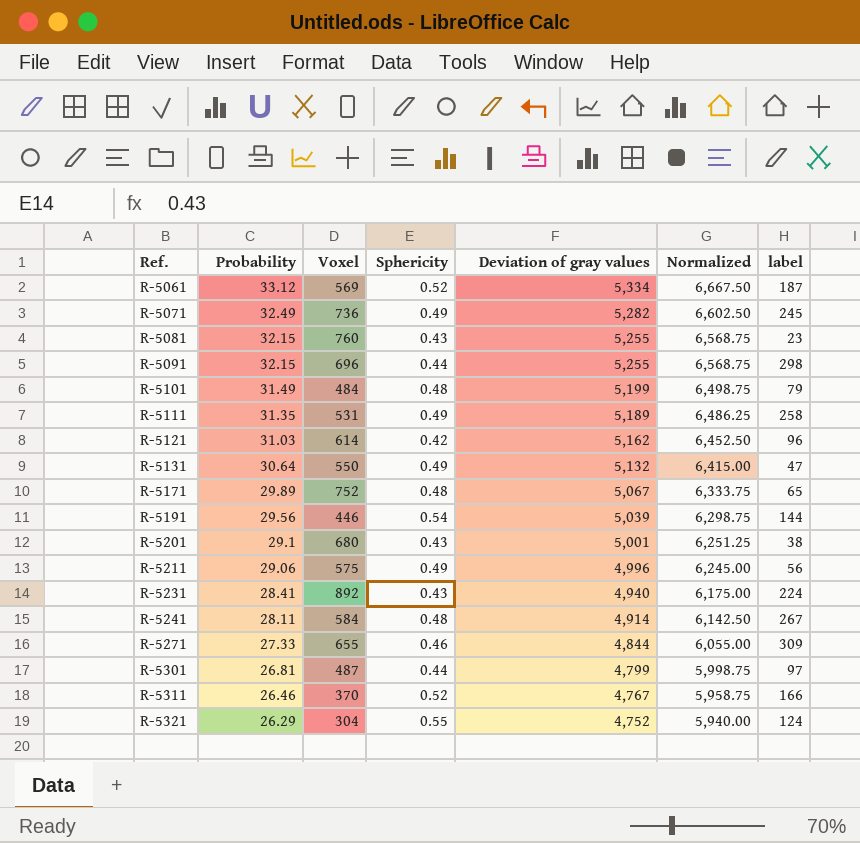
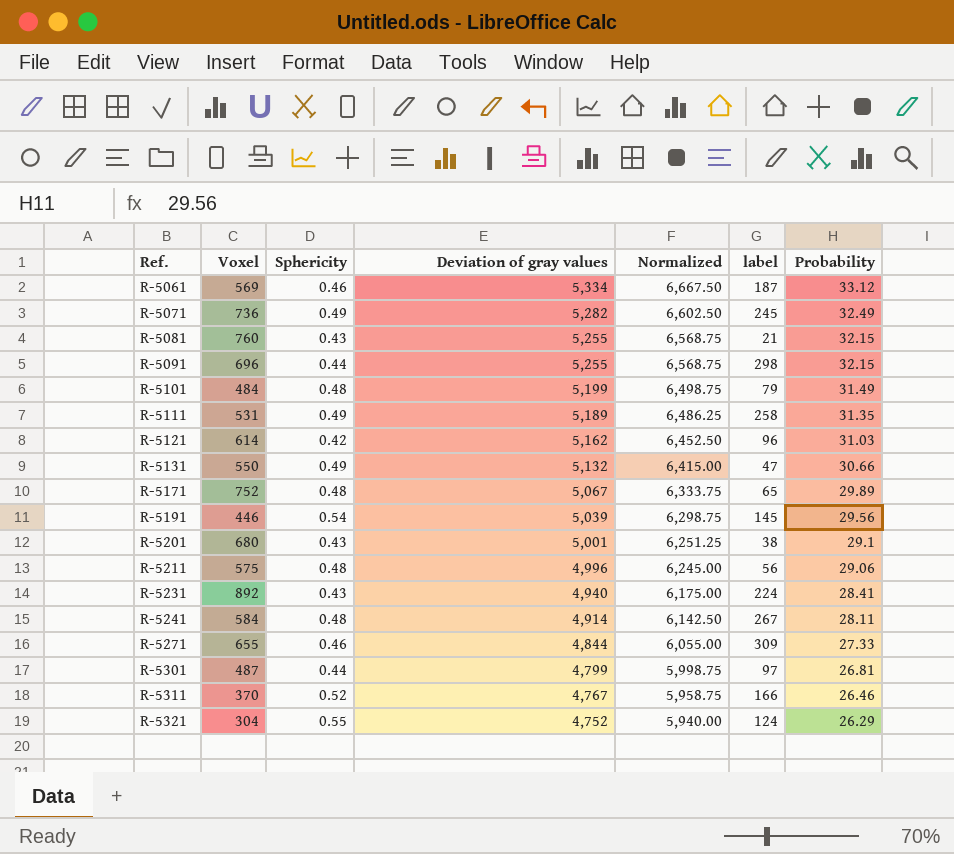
column Probability | position: 2 -> 7
R-5061 | Sphericity: 0.52 -> 0.46
R-5081 | label: 23 -> 21
R-5131 | Probability: 30.64 -> 30.66
R-5191 | label: 144 -> 145
R-5211 | Sphericity: 0.49 -> 0.48

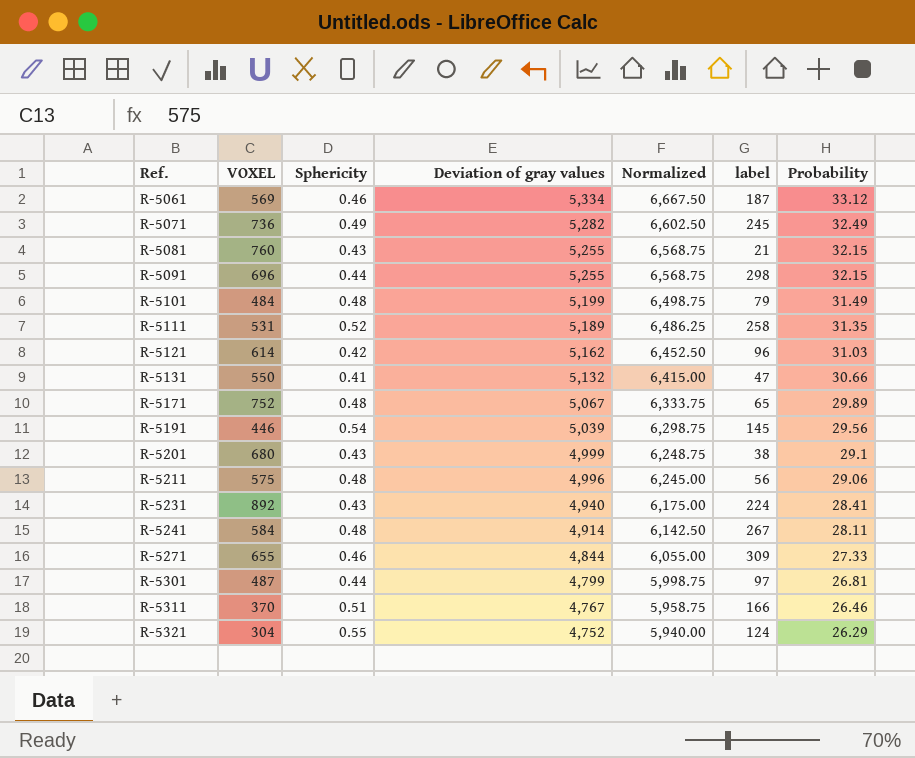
column name: Voxel -> VOXEL
R-5111 | Sphericity: 0.49 -> 0.52
R-5131 | Sphericity: 0.49 -> 0.41
R-5201 | Deviation of gray values: 5,001 -> 4,999
R-5201 | Normalized: 6,251.25 -> 6,248.75
R-5311 | Sphericity: 0.52 -> 0.51

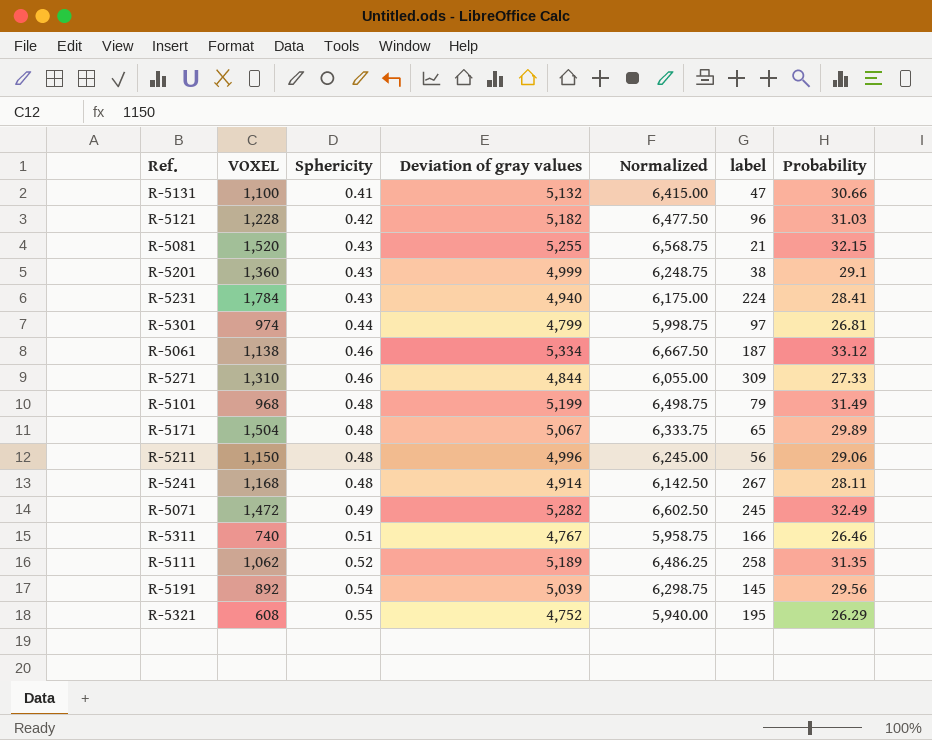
row order: Ref. ascending -> Sphericity ascending
row R-5091: 696 | 0.44 | 5,255 | 6,568.75 | 298 | 32.15 -> none
R-5131 | VOXEL: 550 -> 1,100
R-5121 | VOXEL: 614 -> 1,228
R-5121 | Deviation of gray values: 5,162 -> 5,182
R-5121 | Normalized: 6,452.50 -> 6,477.50
R-5081 | VOXEL: 760 -> 1,520
R-5201 | VOXEL: 680 -> 1,360
R-5231 | VOXEL: 892 -> 1,784
R-5301 | VOXEL: 487 -> 974
R-5061 | VOXEL: 569 -> 1,138
R-5271 | VOXEL: 655 -> 1,310
R-5101 | VOXEL: 484 -> 968
R-5171 | VOXEL: 752 -> 1,504
R-5211 | VOXEL: 575 -> 1,150
R-5241 | VOXEL: 584 -> 1,168
R-5071 | VOXEL: 736 -> 1,472
R-5311 | VOXEL: 370 -> 740
R-5111 | VOXEL: 531 -> 1,062
R-5191 | VOXEL: 446 -> 892
R-5321 | VOXEL: 304 -> 608
R-5321 | label: 124 -> 195

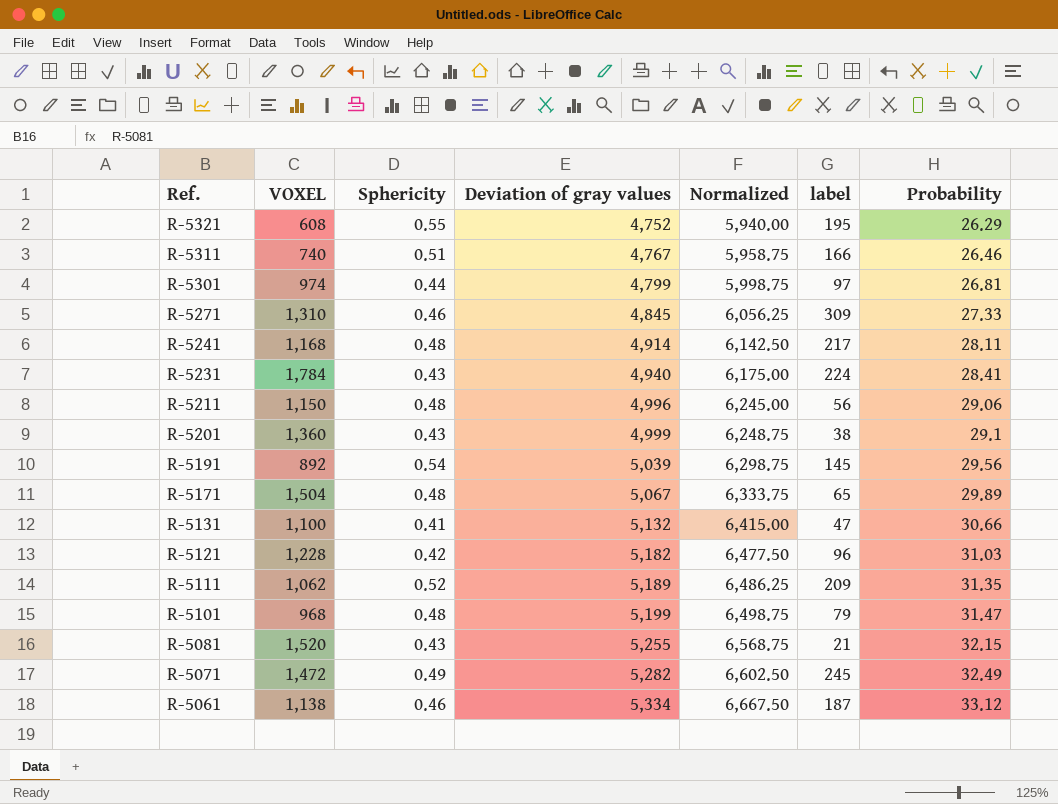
row order: Sphericity ascending -> Ref. descending
R-5271 | Deviation of gray values: 4,844 -> 4,845
R-5271 | Normalized: 6,055.00 -> 6,056.25
R-5241 | label: 267 -> 217
R-5111 | label: 258 -> 209
R-5101 | Probability: 31.49 -> 31.47

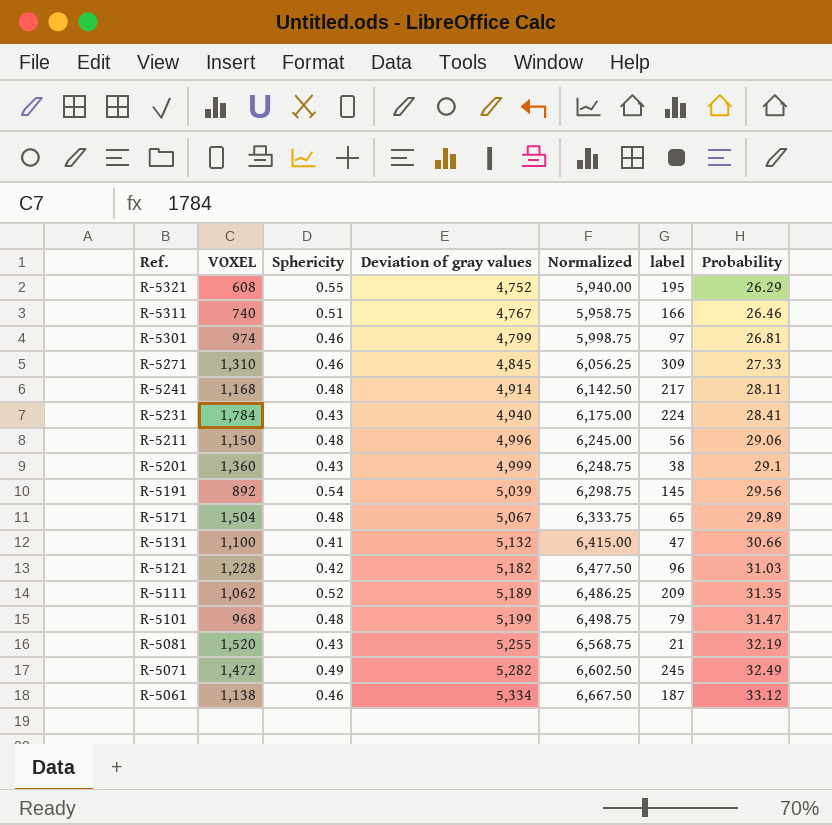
R-5301 | Sphericity: 0.44 -> 0.46
R-5081 | Probability: 32.15 -> 32.19

